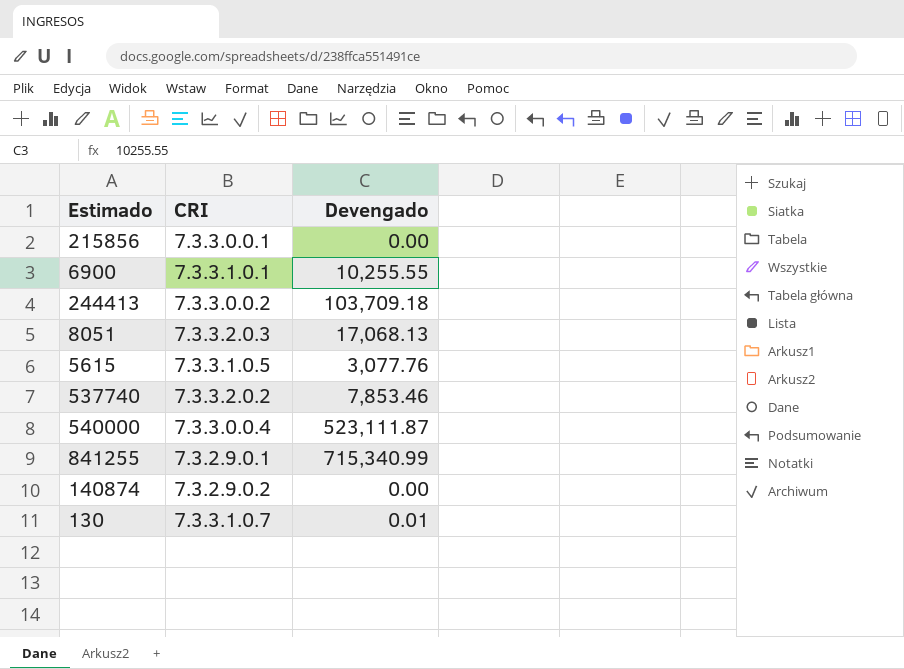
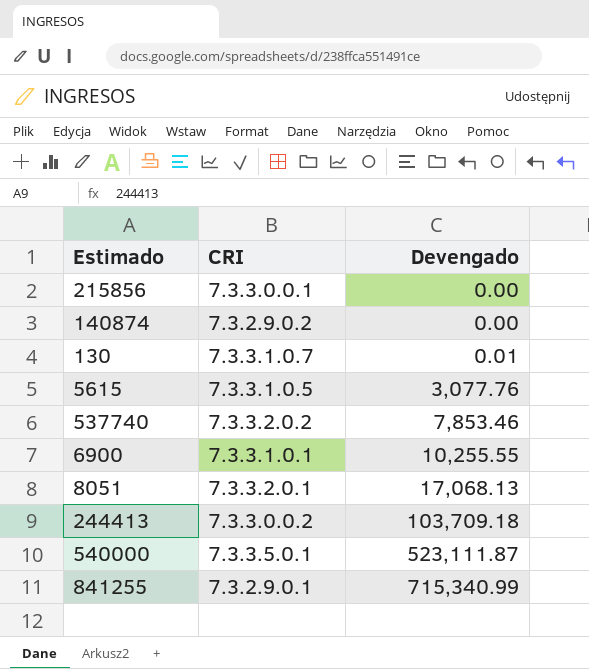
row order: none -> Devengado ascending
8051 | CRI: 7.3.3.2.0.3 -> 7.3.3.2.0.1
540000 | CRI: 7.3.3.0.0.4 -> 7.3.3.5.0.1

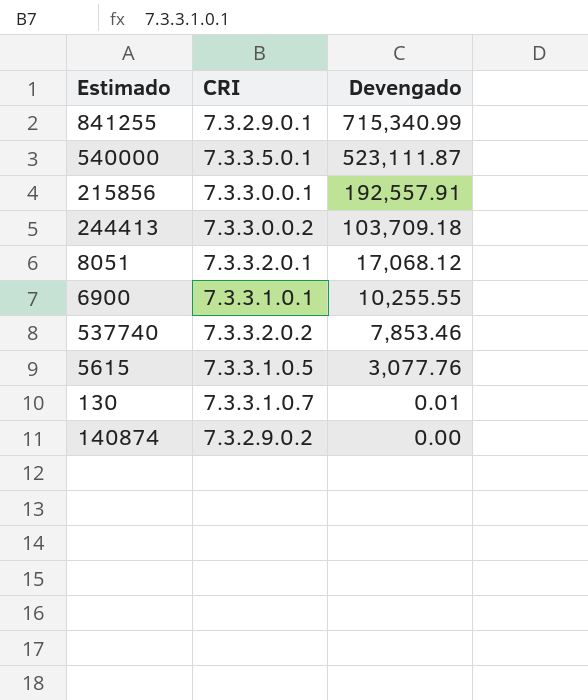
row order: Devengado ascending -> Devengado descending
215856 | Devengado: 0.00 -> 192,557.91
8051 | Devengado: 17,068.13 -> 17,068.12

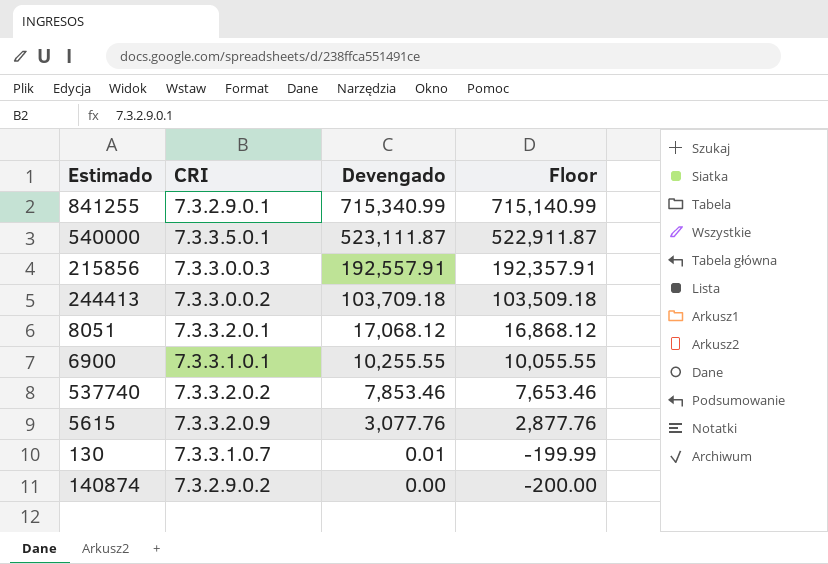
column Floor | formula: none -> [Devengado] - 200
215856 | CRI: 7.3.3.0.0.1 -> 7.3.3.0.0.3
5615 | CRI: 7.3.3.1.0.5 -> 7.3.3.2.0.9

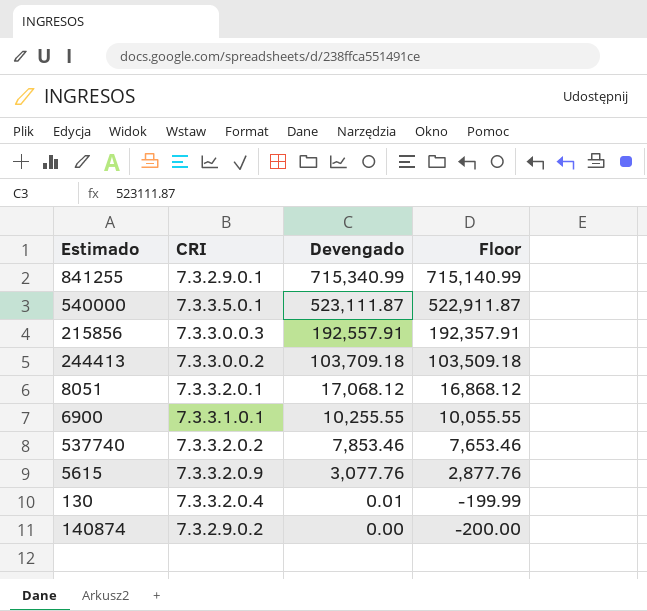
130 | CRI: 7.3.3.1.0.7 -> 7.3.3.2.0.4

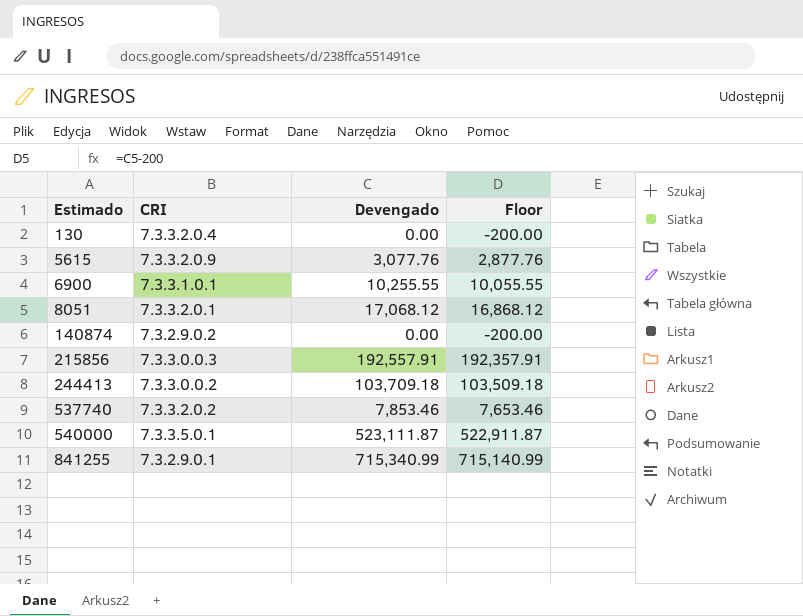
row order: Devengado descending -> Estimado ascending
130 | Devengado: 0.01 -> 0.00
130 | Floor: -199.99 -> -200.00

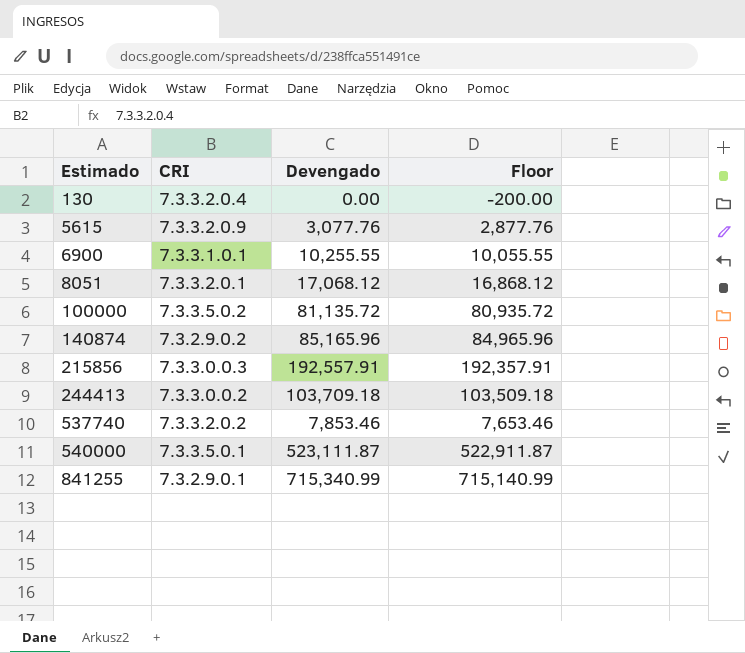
row 100000: none -> 7.3.3.5.0.2 | 81,135.72 | 80,935.72
140874 | Devengado: 0.00 -> 85,165.96
140874 | Floor: -200.00 -> 84,965.96

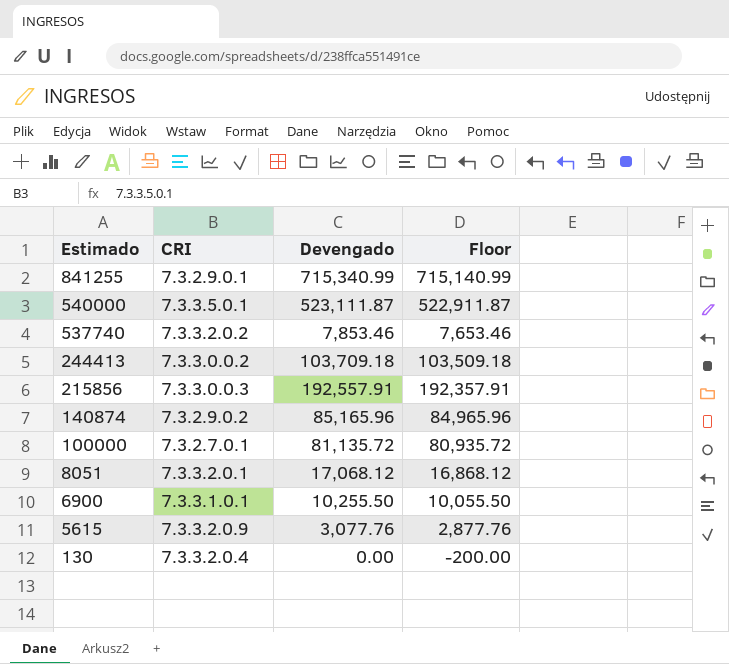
row order: Estimado ascending -> Estimado descending
100000 | CRI: 7.3.3.5.0.2 -> 7.3.2.7.0.1
6900 | Devengado: 10,255.55 -> 10,255.50
6900 | Floor: 10,055.55 -> 10,055.50

